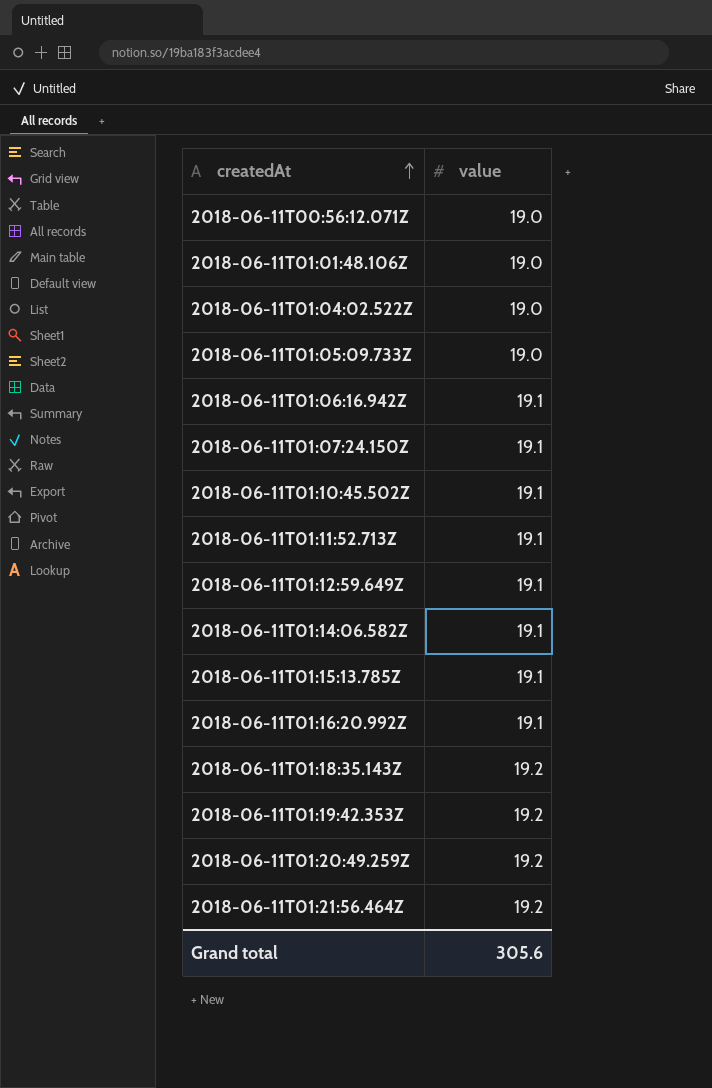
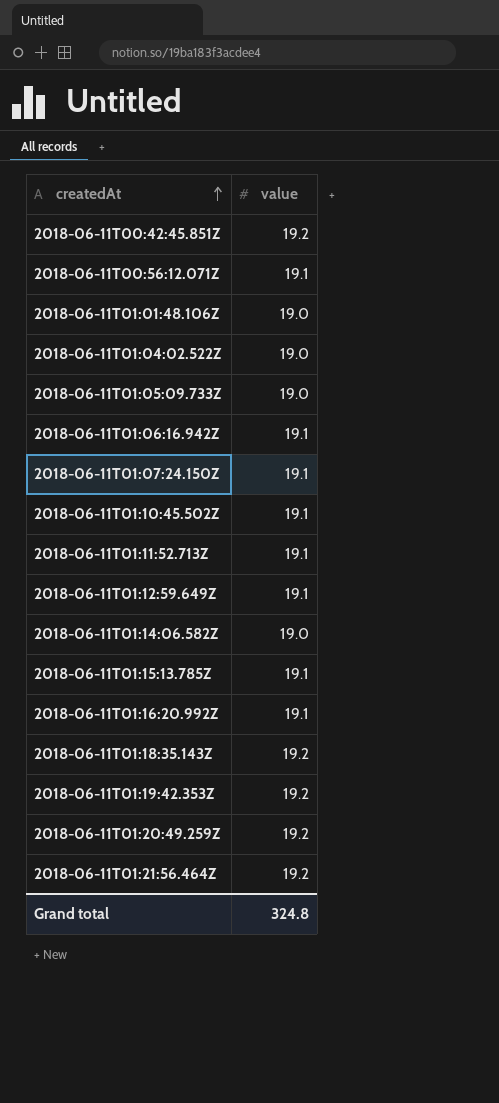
row 2018-06-11T00:42:45.851Z: none -> 19.2
2018-06-11T00:56:12.071Z | value: 19.0 -> 19.1
2018-06-11T01:14:06.582Z | value: 19.1 -> 19.0
Grand total | value: 305.6 -> 324.8

